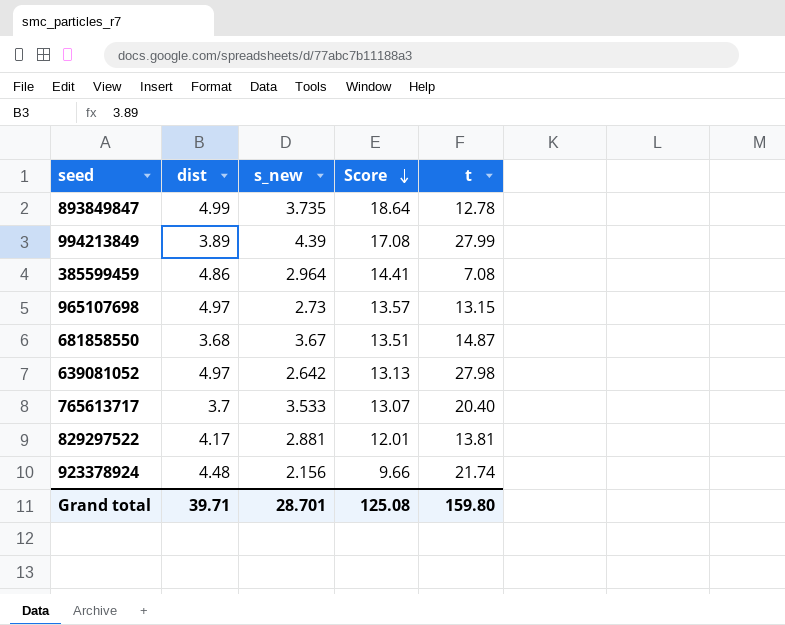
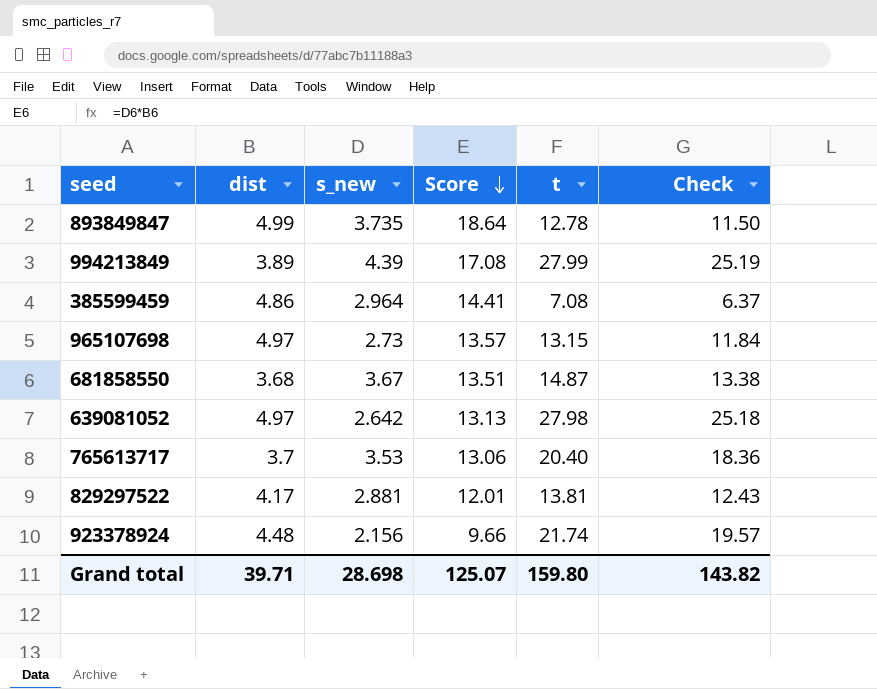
column Check | formula: none -> [t] * 0.9
765613717 | s_new: 3.533 -> 3.53
765613717 | Score: 13.07 -> 13.06
Grand total | s_new: 28.701 -> 28.698
Grand total | Score: 125.08 -> 125.07

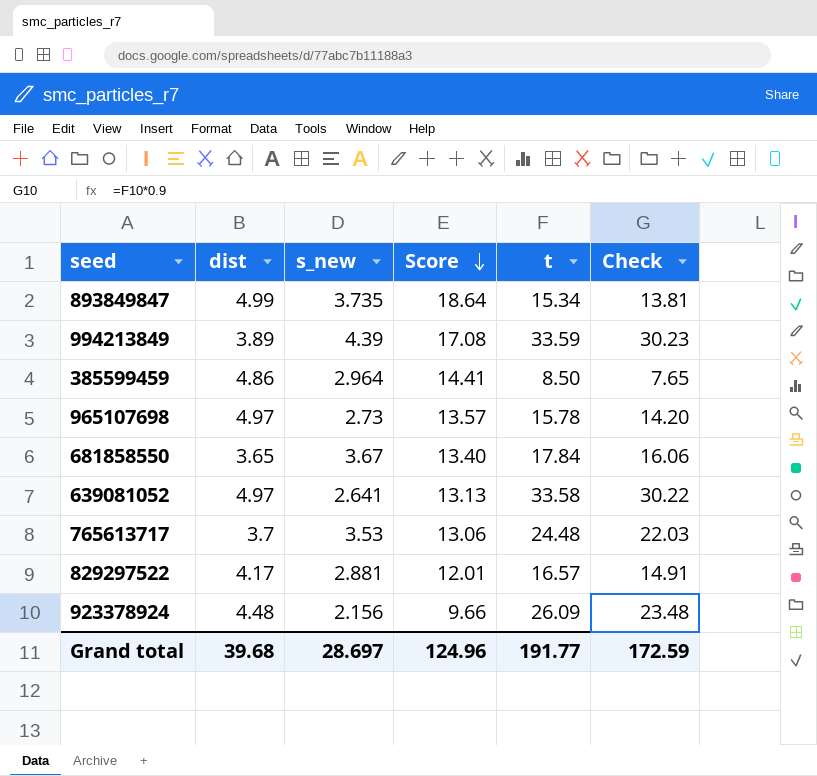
893849847 | t: 12.78 -> 15.34
893849847 | Check: 11.50 -> 13.81
994213849 | t: 27.99 -> 33.59
994213849 | Check: 25.19 -> 30.23
385599459 | t: 7.08 -> 8.50
385599459 | Check: 6.37 -> 7.65
965107698 | t: 13.15 -> 15.78
965107698 | Check: 11.84 -> 14.20
681858550 | dist: 3.68 -> 3.65
681858550 | Score: 13.51 -> 13.40
681858550 | t: 14.87 -> 17.84
681858550 | Check: 13.38 -> 16.06
639081052 | s_new: 2.642 -> 2.641
639081052 | t: 27.98 -> 33.58
639081052 | Check: 25.18 -> 30.22
765613717 | t: 20.40 -> 24.48
765613717 | Check: 18.36 -> 22.03
829297522 | t: 13.81 -> 16.57
829297522 | Check: 12.43 -> 14.91
923378924 | t: 21.74 -> 26.09
923378924 | Check: 19.57 -> 23.48
Grand total | dist: 39.71 -> 39.68
Grand total | s_new: 28.698 -> 28.697
Grand total | Score: 125.07 -> 124.96
Grand total | t: 159.80 -> 191.77
Grand total | Check: 143.82 -> 172.59

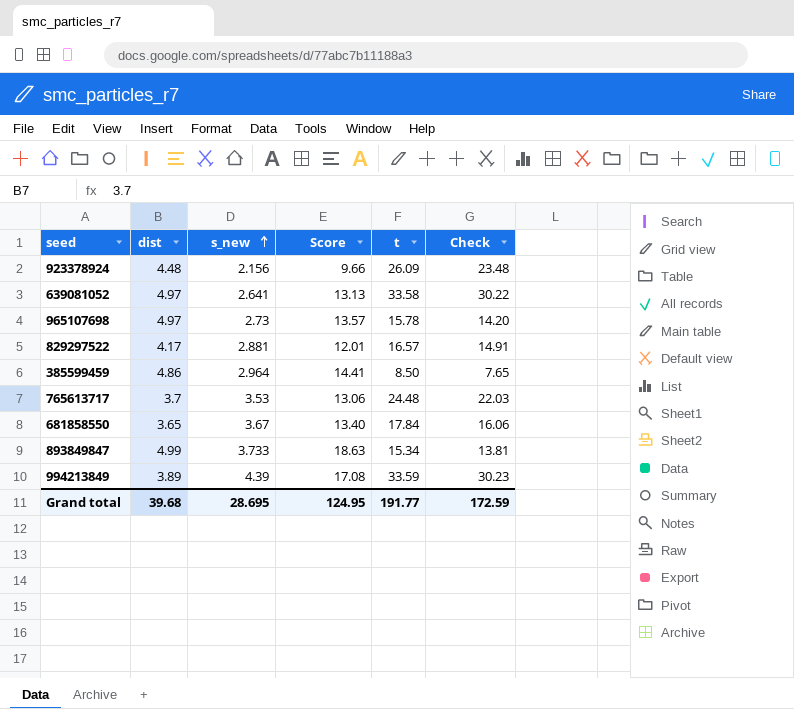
row order: Score descending -> s_new ascending
893849847 | s_new: 3.735 -> 3.733
893849847 | Score: 18.64 -> 18.63
Grand total | s_new: 28.697 -> 28.695
Grand total | Score: 124.96 -> 124.95

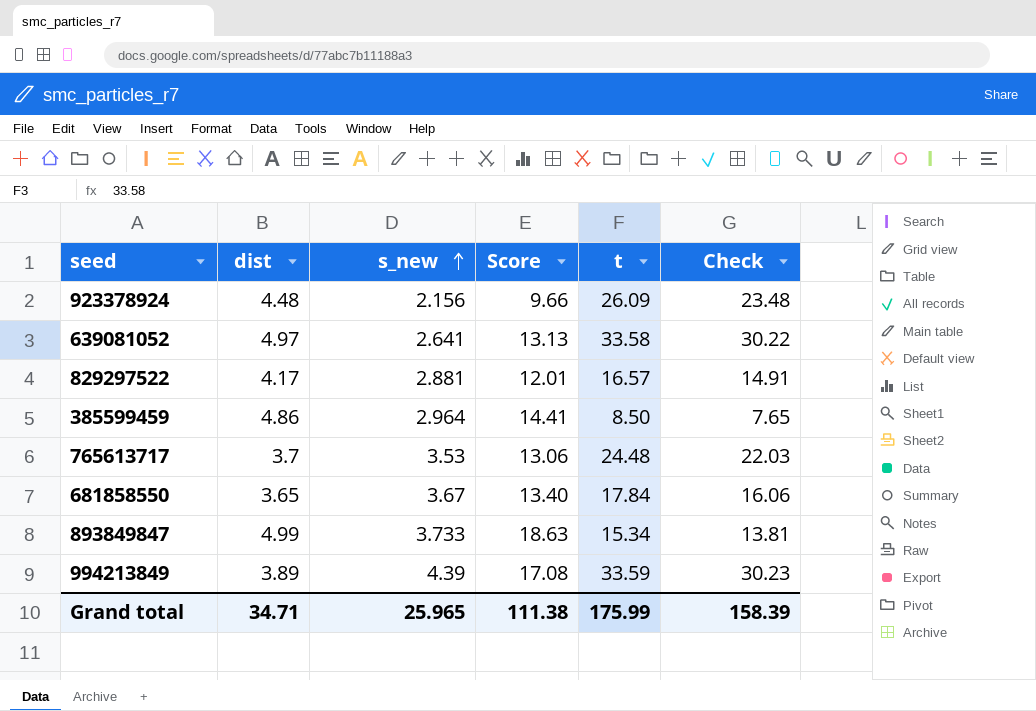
row 965107698: 4.97 | 2.73 | 13.57 | 15.78 | 14.20 -> none
Grand total | dist: 39.68 -> 34.71
Grand total | s_new: 28.695 -> 25.965
Grand total | Score: 124.95 -> 111.38
Grand total | t: 191.77 -> 175.99
Grand total | Check: 172.59 -> 158.39

